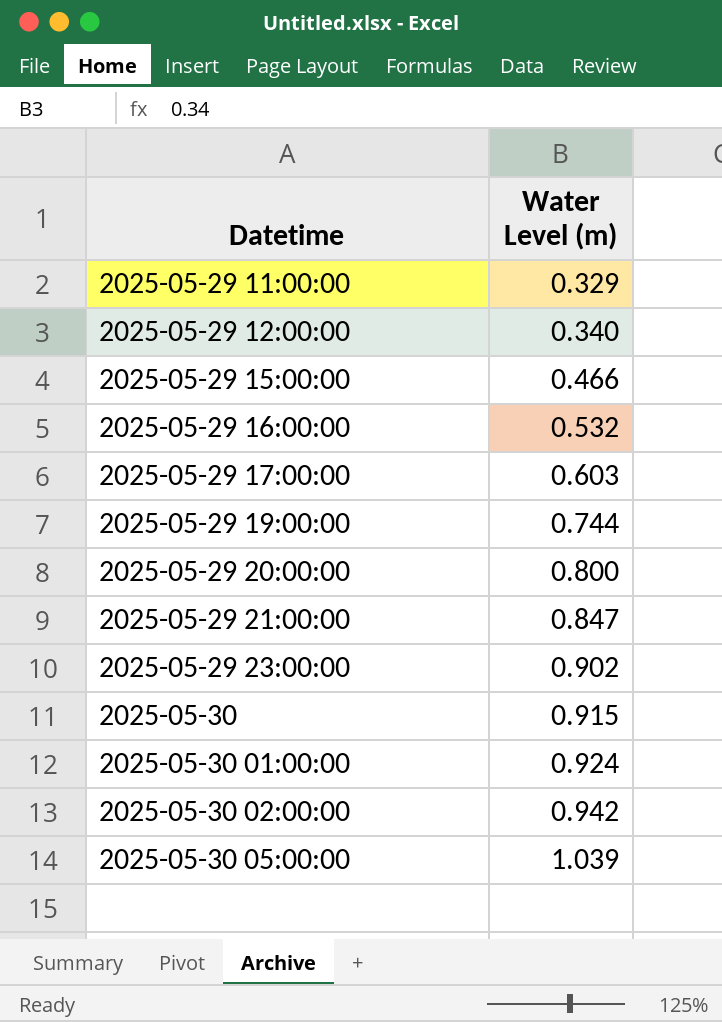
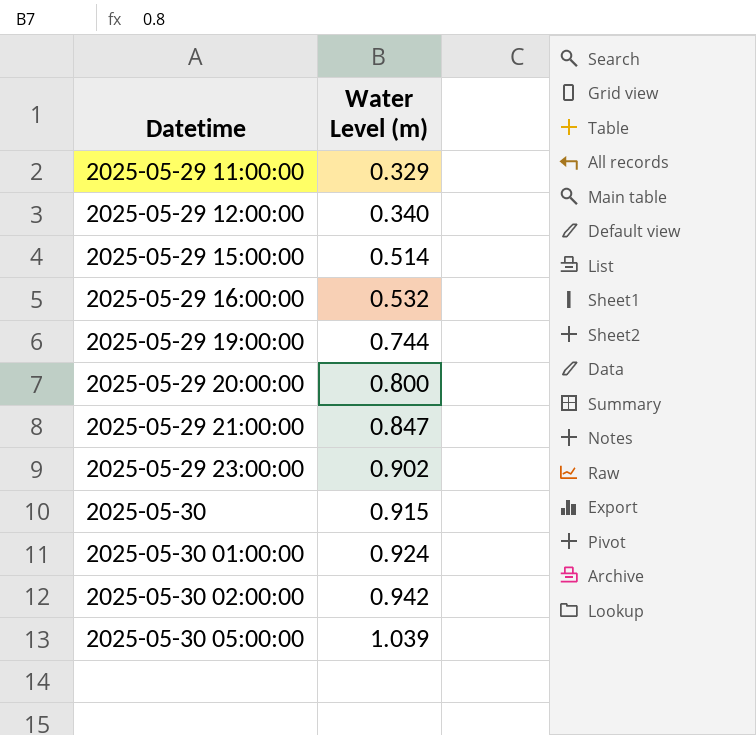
row 2025-05-29 17:00:00: 0.603 -> none
2025-05-29 15:00:00 | Water Level (m): 0.466 -> 0.514

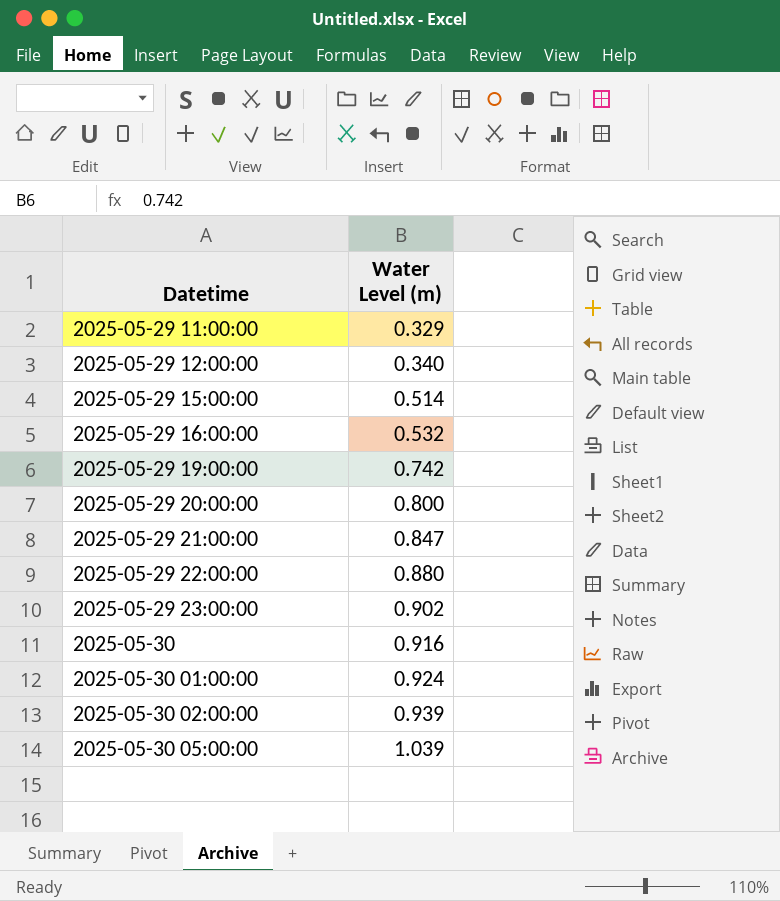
2025-05-29 19:00:00 | Water Level (m): 0.744 -> 0.742
row 2025-05-29 22:00:00: none -> 0.880
2025-05-30 | Water Level (m): 0.915 -> 0.916
2025-05-30 02:00:00 | Water Level (m): 0.942 -> 0.939

